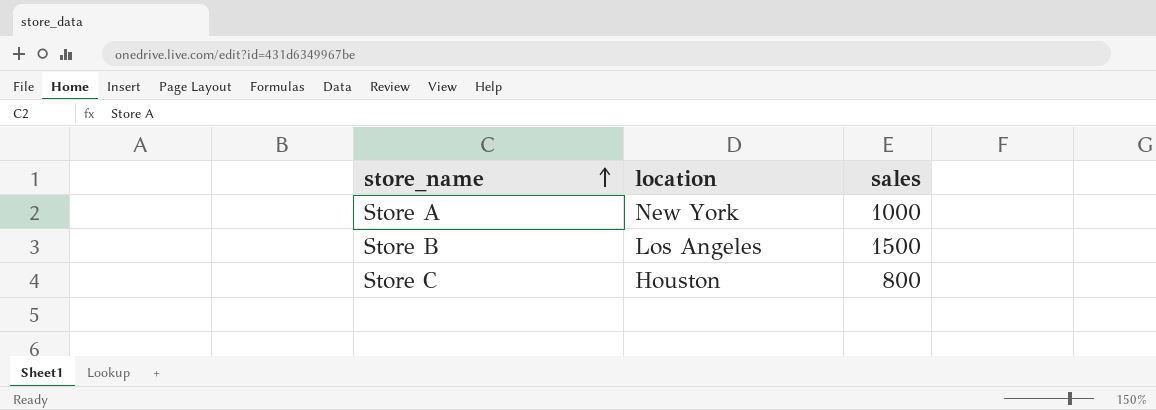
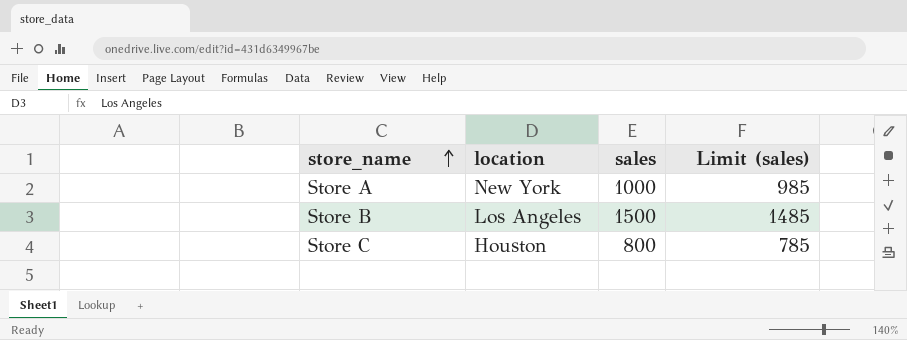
column Limit (sales) | formula: none -> [sales] - 15

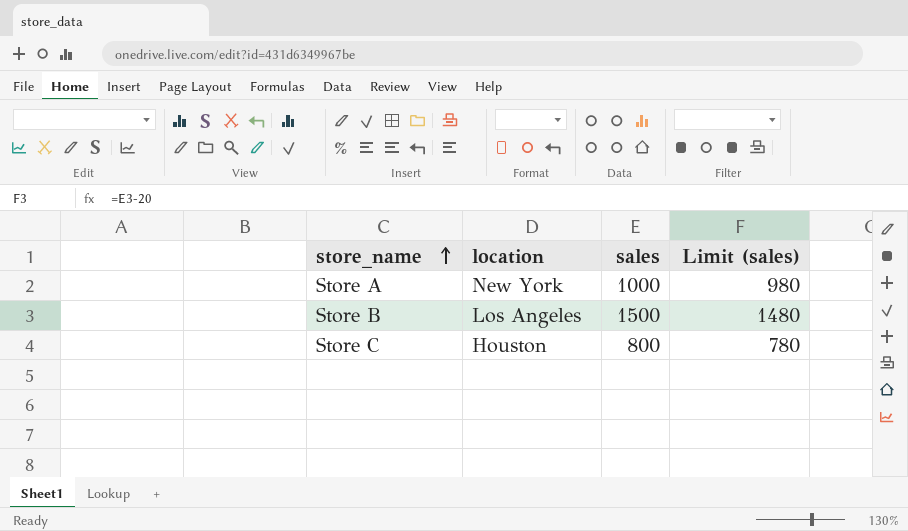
column Limit (sales) | formula: [sales] - 15 -> [sales] - 20

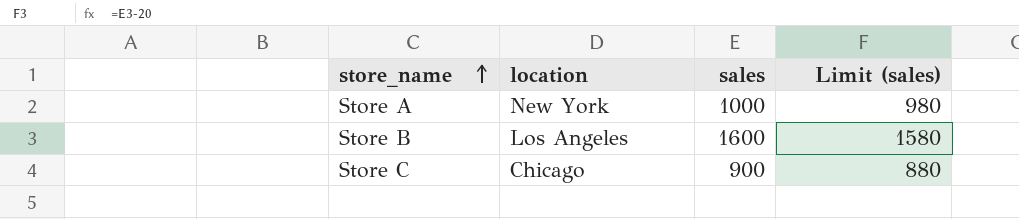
Store B | sales: 1500 -> 1600
Store B | Limit (sales): 1480 -> 1580
Store C | location: Houston -> Chicago
Store C | sales: 800 -> 900
Store C | Limit (sales): 780 -> 880

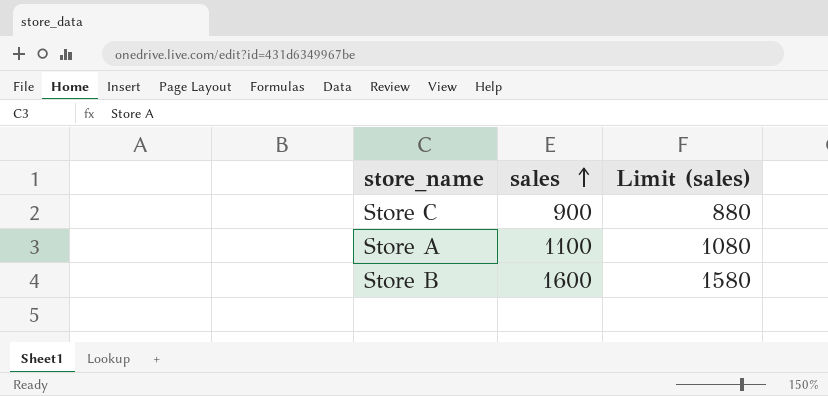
row order: store_name ascending -> sales ascending
column location | position: 2 -> none
Store A | sales: 1000 -> 1100
Store A | Limit (sales): 980 -> 1080

